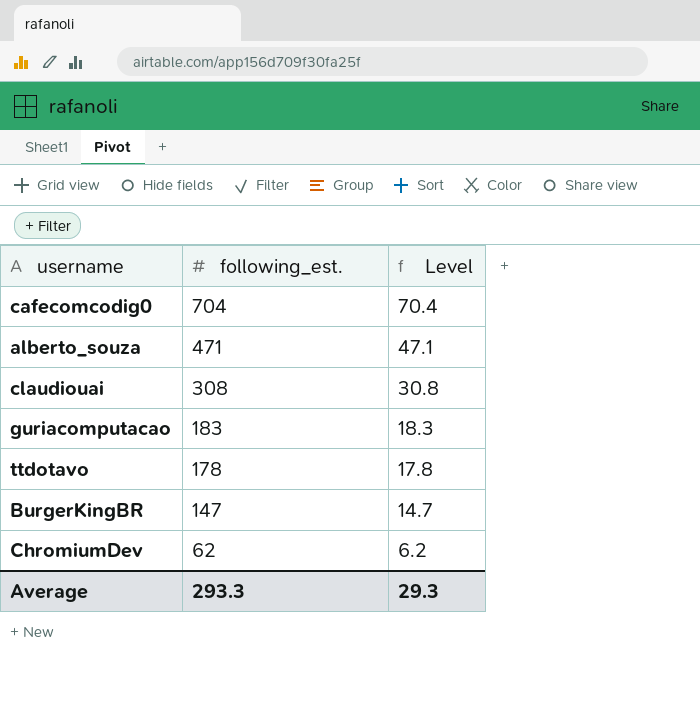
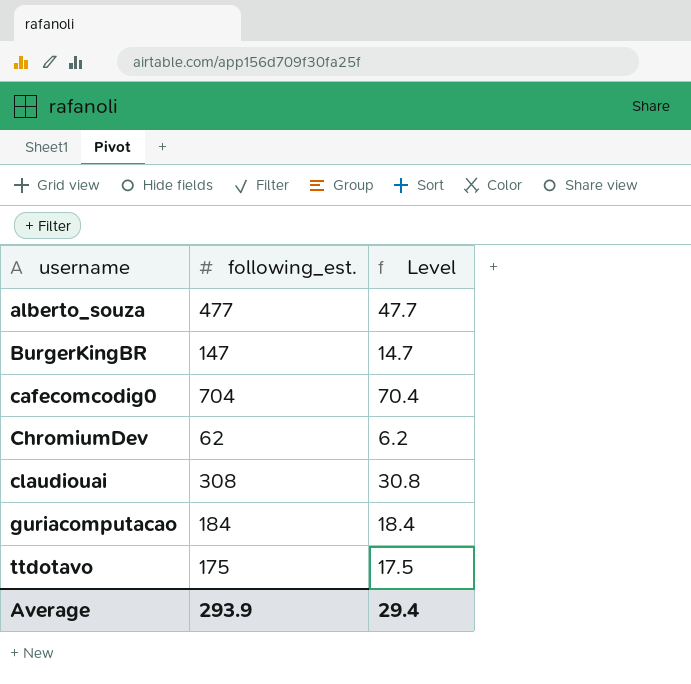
row order: following_est. descending -> username ascending
alberto_souza | following_est.: 471 -> 477
alberto_souza | Level: 47.1 -> 47.7
guriacomputacao | following_est.: 183 -> 184
guriacomputacao | Level: 18.3 -> 18.4
ttdotavo | following_est.: 178 -> 175
ttdotavo | Level: 17.8 -> 17.5
Average | following_est.: 293.3 -> 293.9
Average | Level: 29.3 -> 29.4

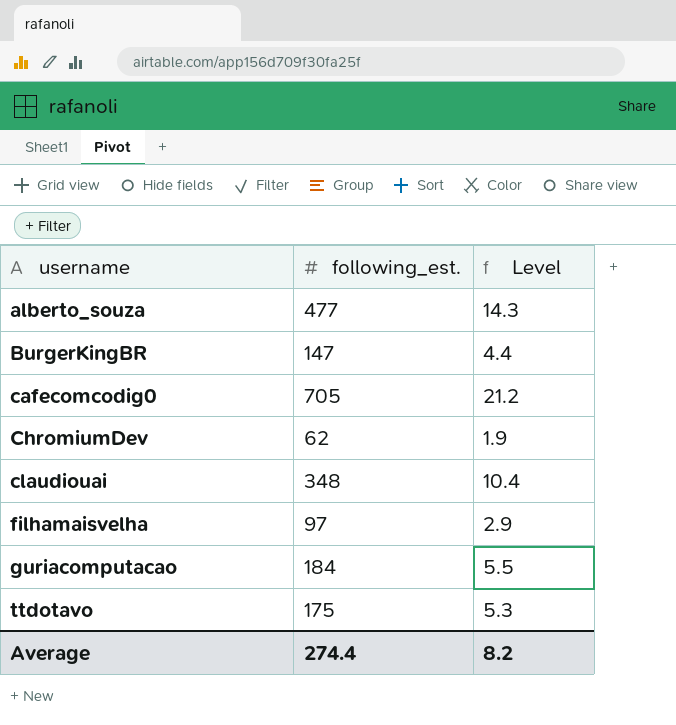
column Level | formula: [following_est.] * 0.1 -> [following_est.] * 0.03
cafecomcodig0 | following_est.: 704 -> 705
claudiouai | following_est.: 308 -> 348
row filhamaisvelha: none -> 97 | 2.9
Average | following_est.: 293.9 -> 274.4
Average | Level: 29.4 -> 8.2

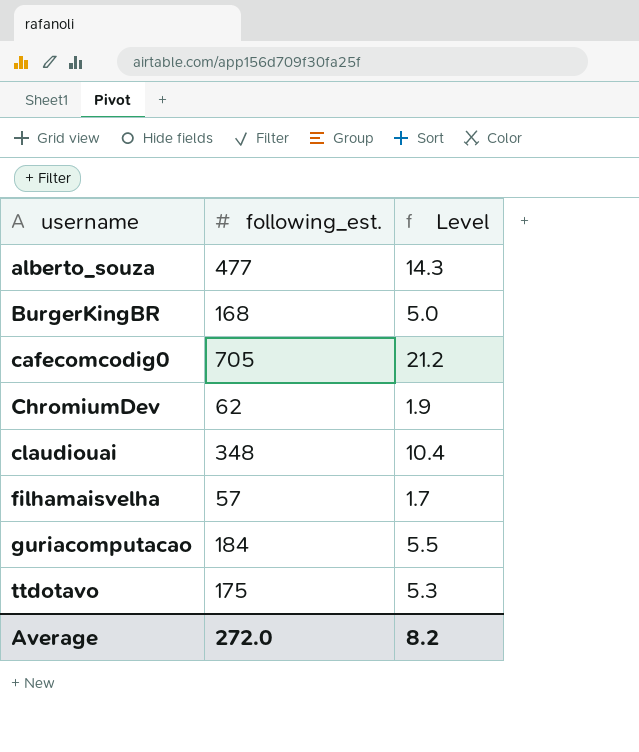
BurgerKingBR | following_est.: 147 -> 168
BurgerKingBR | Level: 4.4 -> 5.0
filhamaisvelha | following_est.: 97 -> 57
filhamaisvelha | Level: 2.9 -> 1.7
Average | following_est.: 274.4 -> 272.0

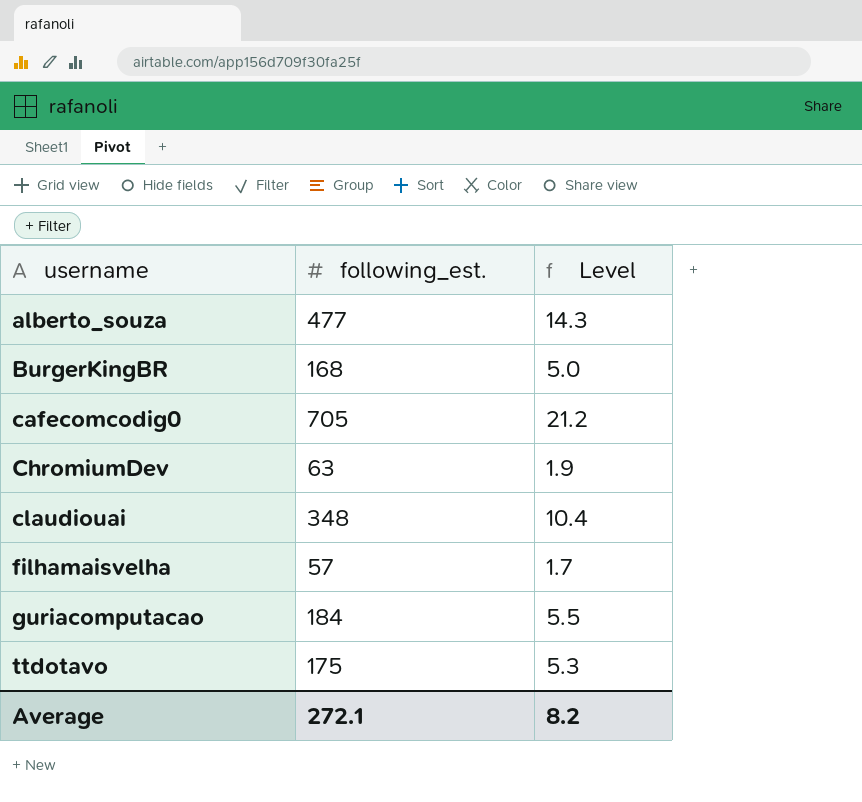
ChromiumDev | following_est.: 62 -> 63
Average | following_est.: 272.0 -> 272.1

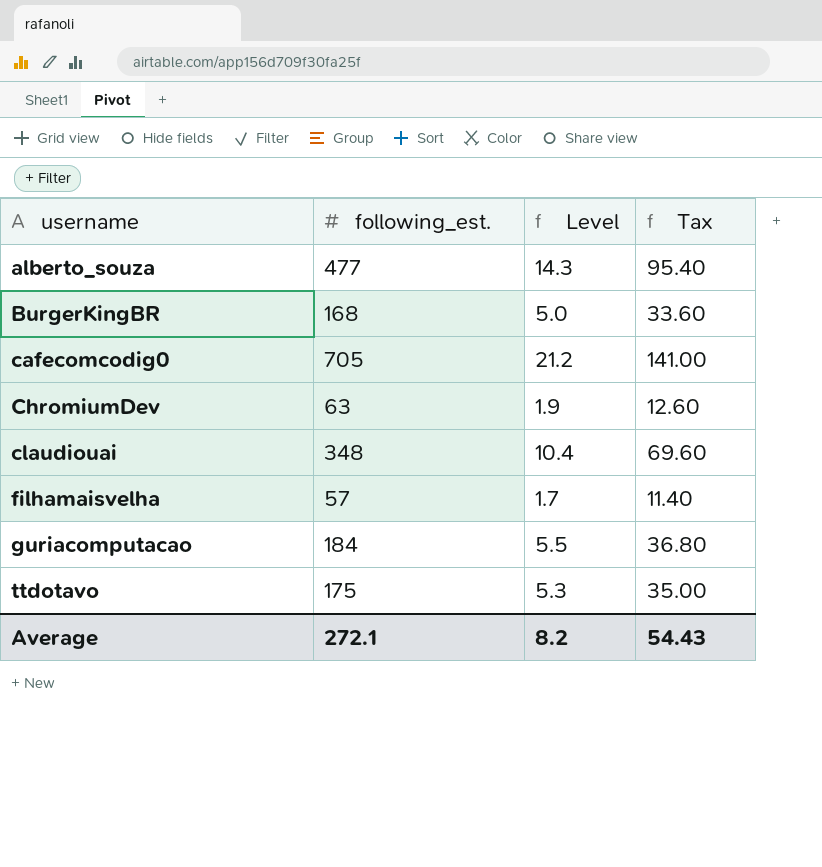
column Tax | formula: none -> [following_est.] * 0.2

